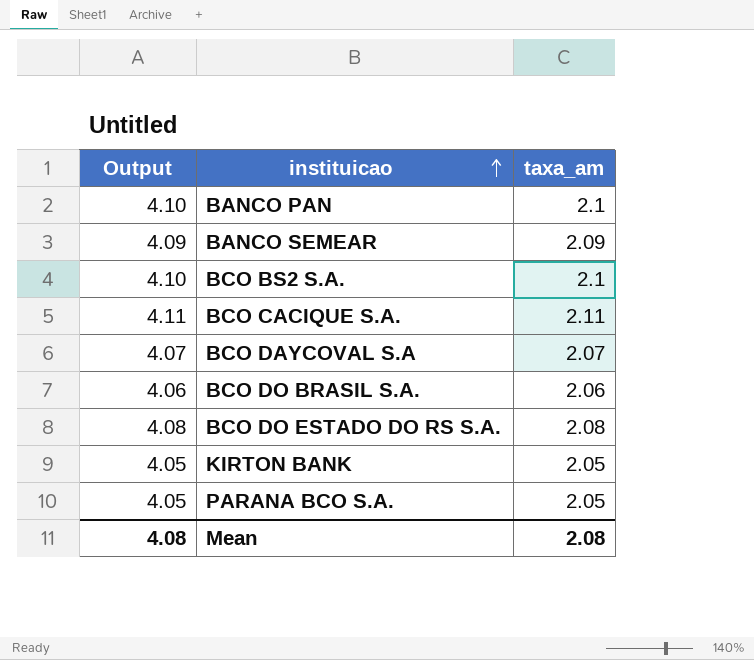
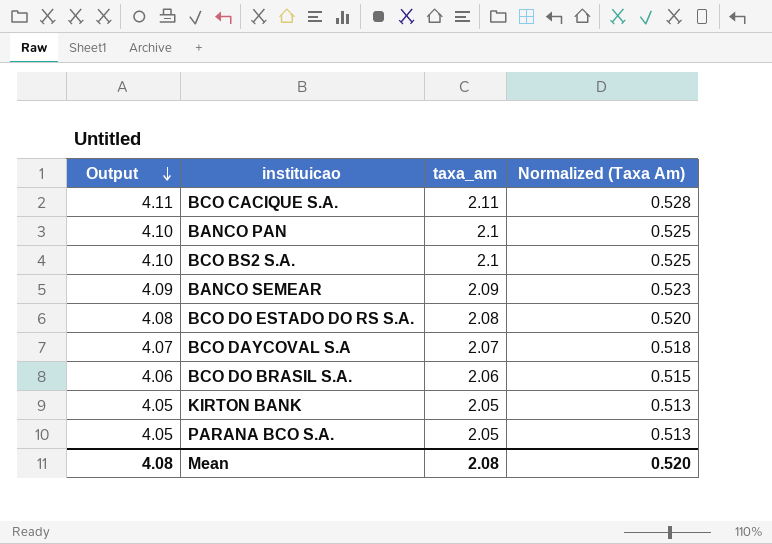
row order: instituicao ascending -> Output descending
column Normalized (Taxa Am) | formula: none -> [taxa_am] * 0.25

